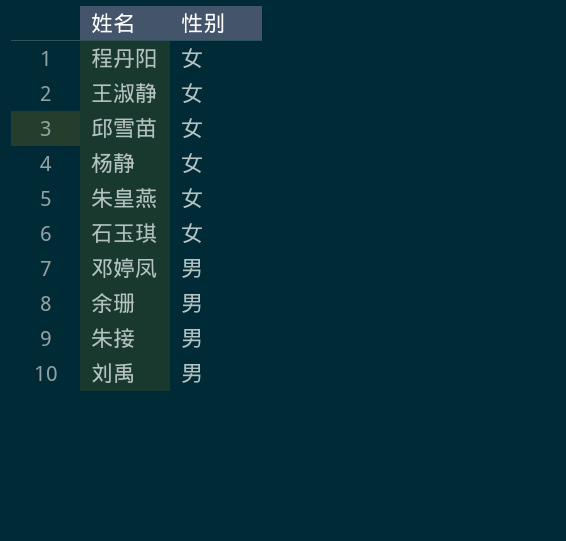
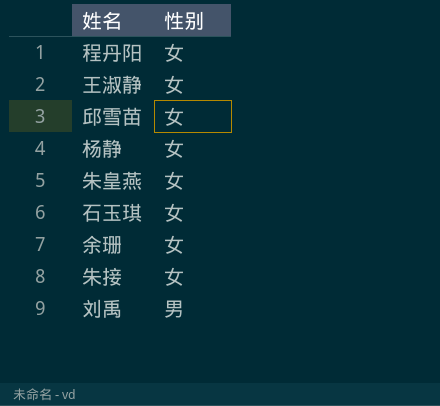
row 邓婷凤: 男 -> none
余珊 | 性别: 男 -> 女
朱接 | 性别: 男 -> 女

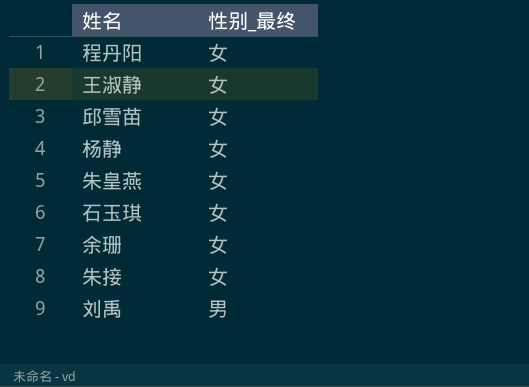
column name: 性别 -> 性别_最终

